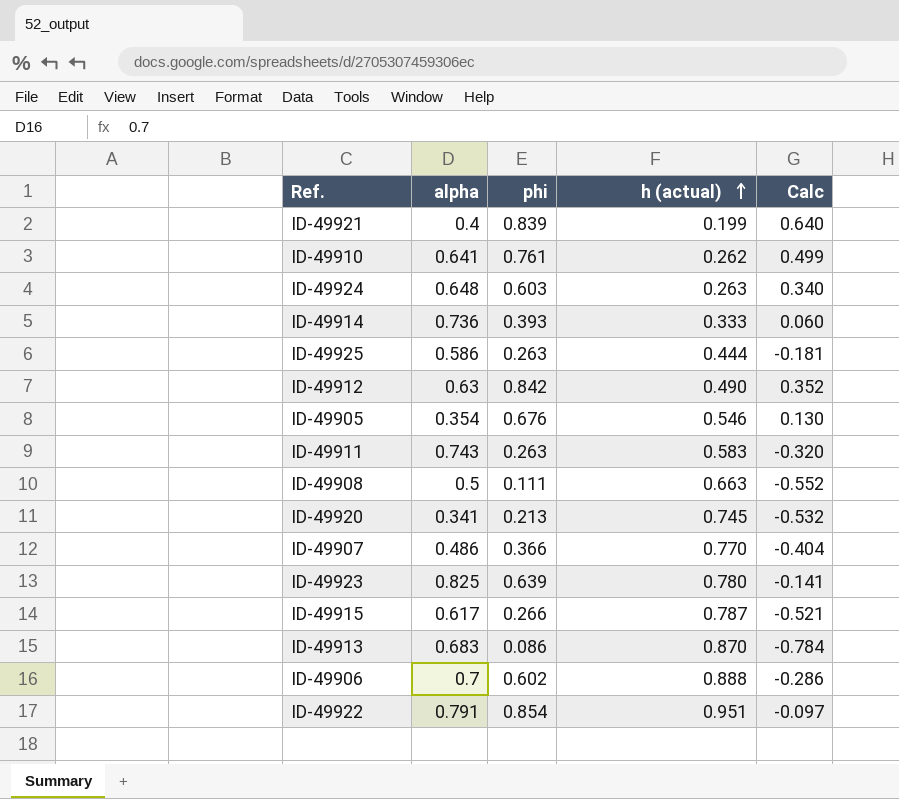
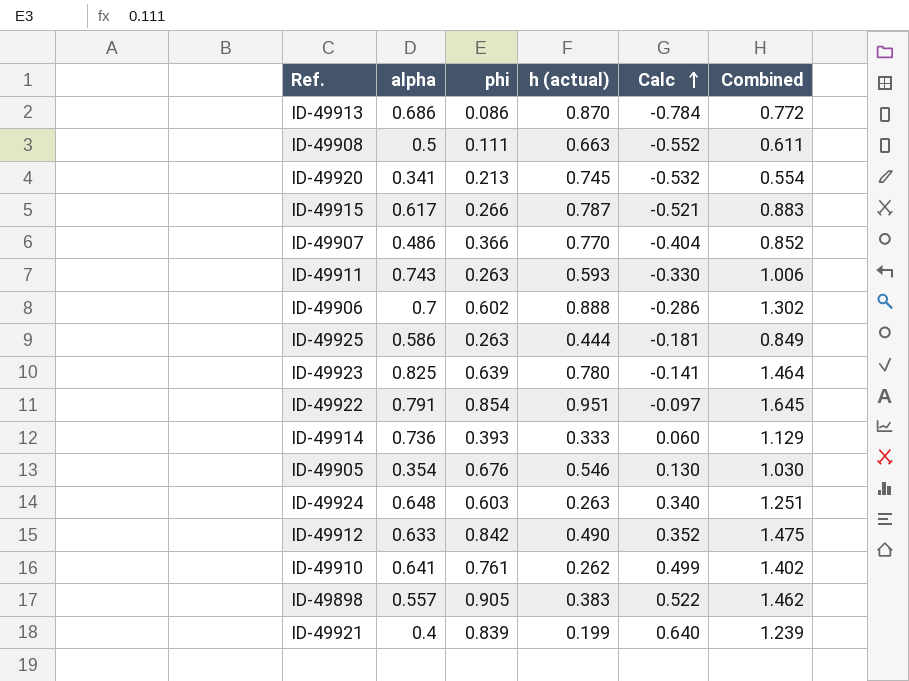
row order: h (actual) ascending -> Calc ascending
column Combined | formula: none -> [alpha] + [phi]
ID-49913 | alpha: 0.683 -> 0.686
ID-49911 | h (actual): 0.583 -> 0.593
ID-49911 | Calc: -0.320 -> -0.330
ID-49912 | alpha: 0.63 -> 0.633
row ID-49898: none -> 0.557 | 0.905 | 0.383 | 0.522 | 1.462

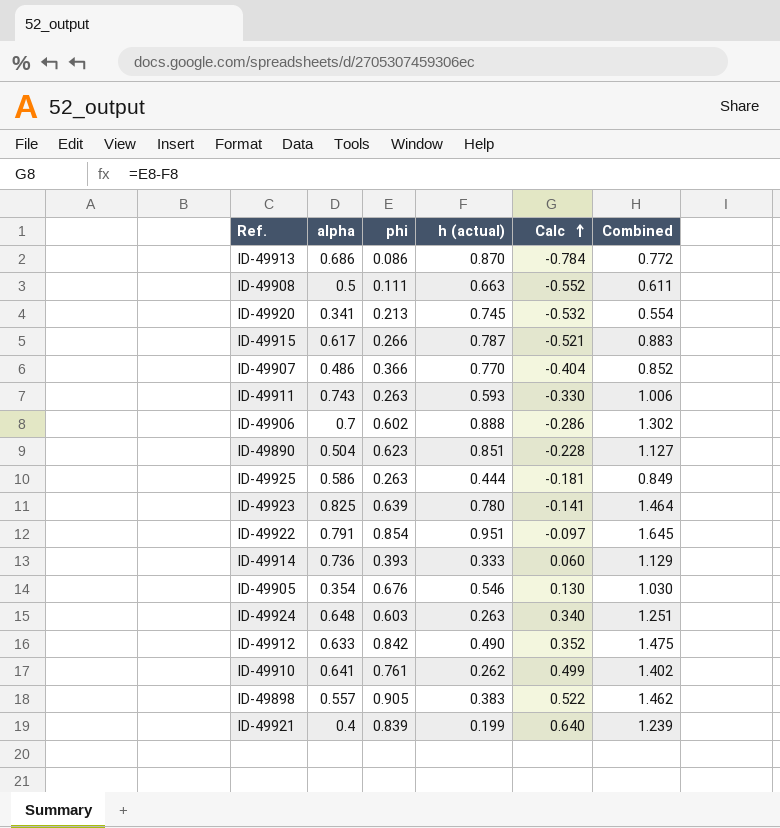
row ID-49890: none -> 0.504 | 0.623 | 0.851 | -0.228 | 1.127

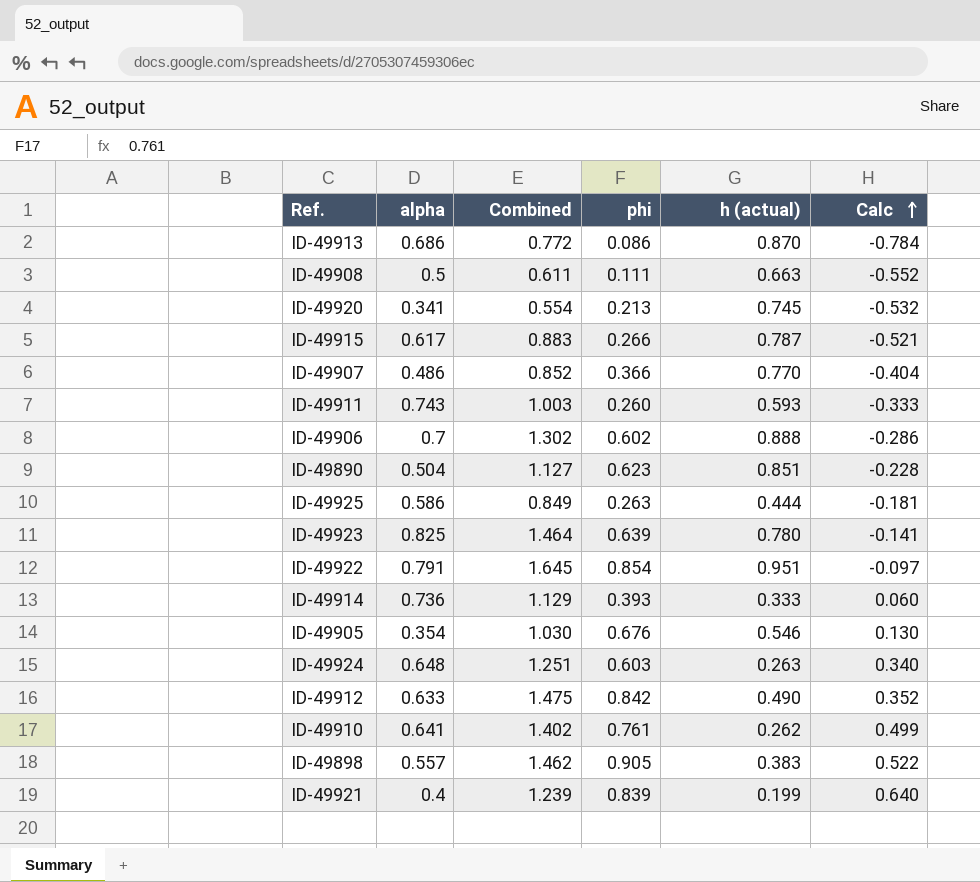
column Combined | position: 6 -> 3
ID-49911 | Combined: 1.006 -> 1.003
ID-49911 | phi: 0.263 -> 0.260
ID-49911 | Calc: -0.330 -> -0.333

